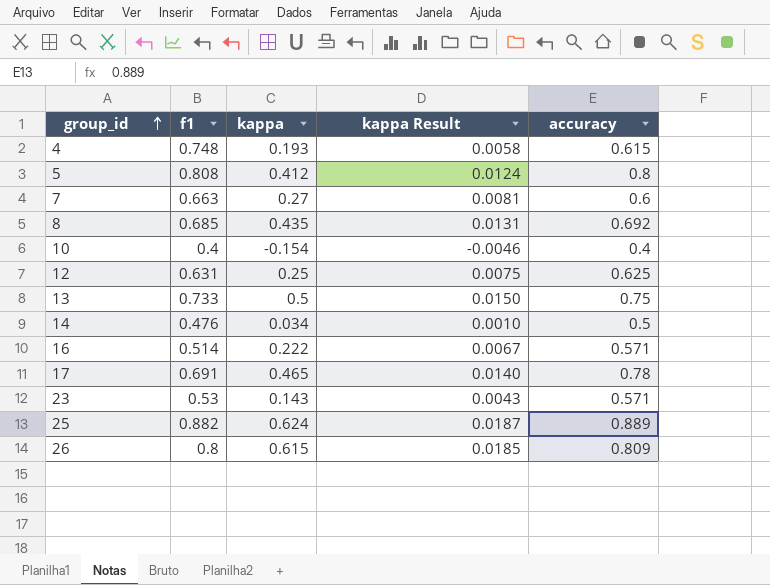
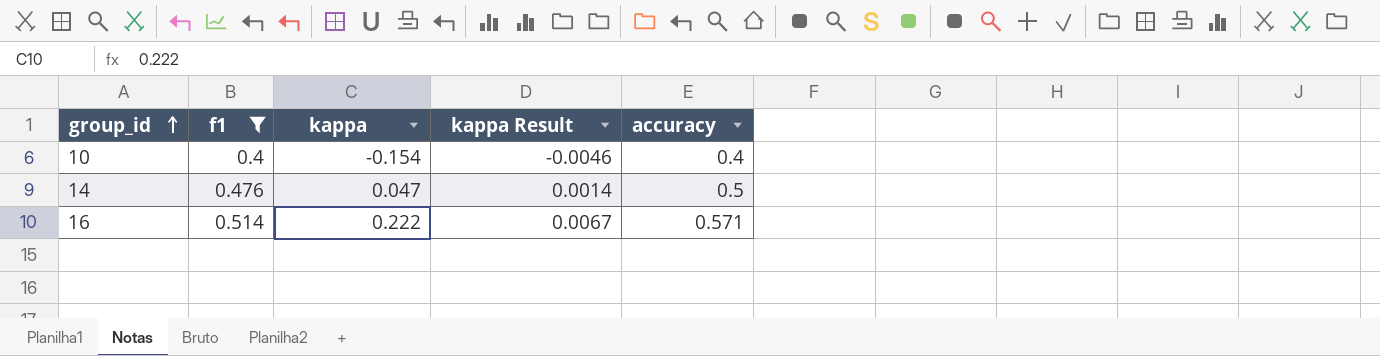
filter: none -> f1 <= 0.514
14 | kappa: 0.034 -> 0.047
14 | kappa Result: 0.0010 -> 0.0014

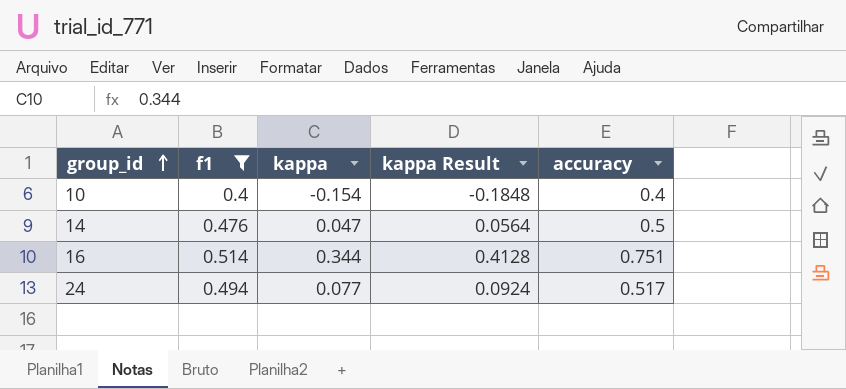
column kappa Result | formula: [kappa] * 0.03 -> [kappa] * 1.2
16 | kappa: 0.222 -> 0.344
16 | accuracy: 0.571 -> 0.751
row 24: none -> 0.494 | 0.077 | 0.0924 | 0.517

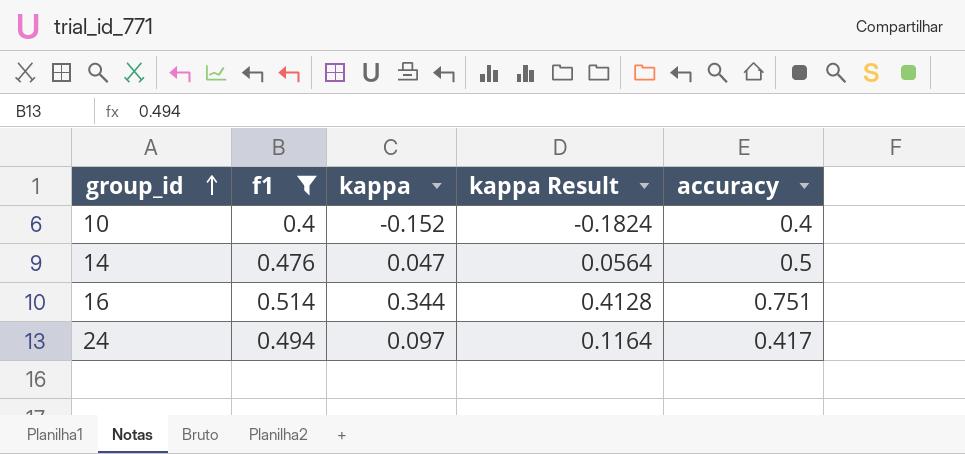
10 | kappa: -0.154 -> -0.152
10 | kappa Result: -0.1848 -> -0.1824
24 | kappa: 0.077 -> 0.097
24 | kappa Result: 0.0924 -> 0.1164
24 | accuracy: 0.517 -> 0.417

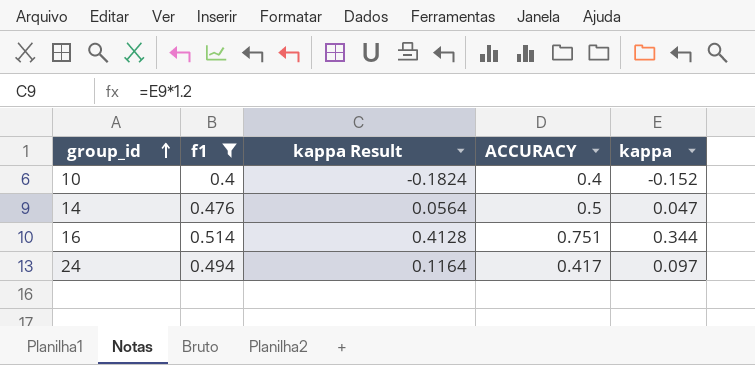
column name: accuracy -> ACCURACY
column kappa | position: 3 -> 5

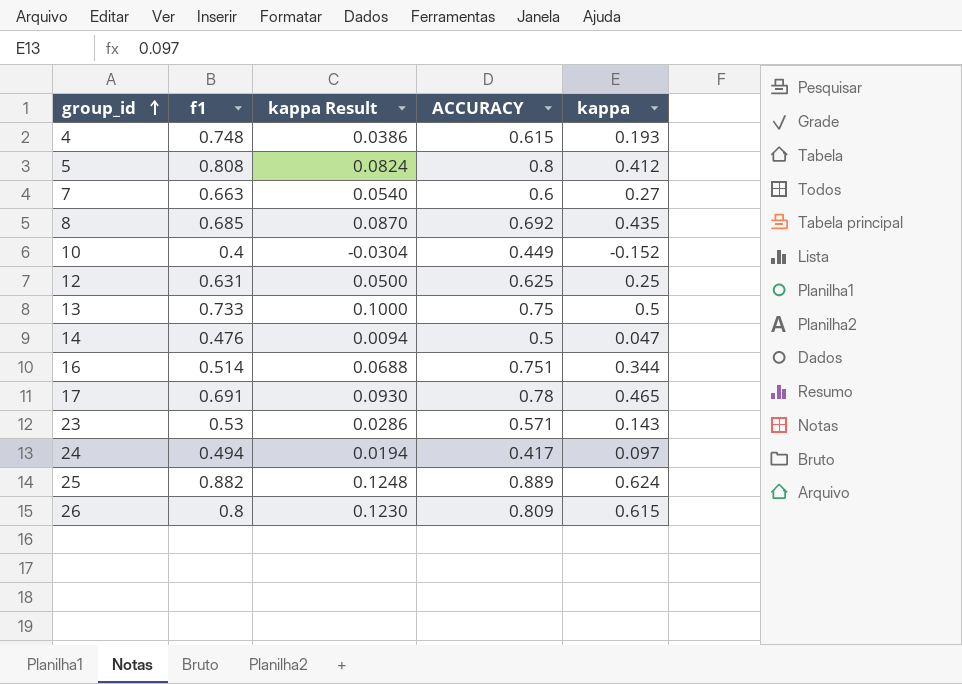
filter: f1 <= 0.514 -> none
column kappa Result | formula: [kappa] * 1.2 -> [kappa] * 0.2
10 | ACCURACY: 0.4 -> 0.449

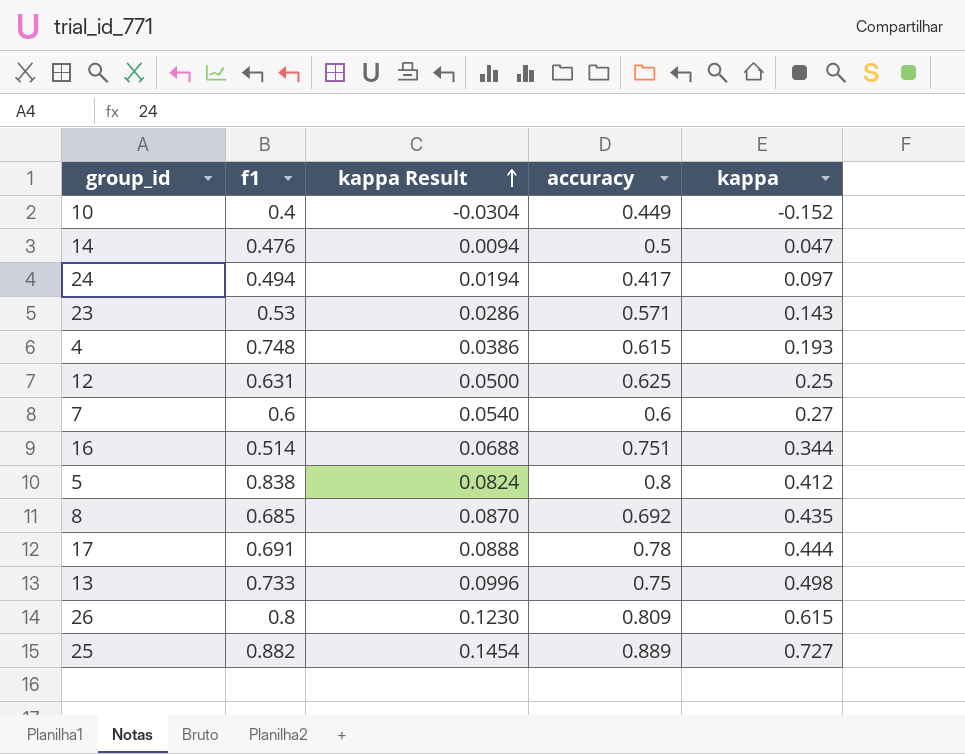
row order: group_id ascending -> kappa Result ascending
column name: ACCURACY -> accuracy
7 | f1: 0.663 -> 0.6
5 | f1: 0.808 -> 0.838
17 | kappa Result: 0.0930 -> 0.0888
17 | kappa: 0.465 -> 0.444
13 | kappa Result: 0.1000 -> 0.0996
13 | kappa: 0.5 -> 0.498
25 | kappa Result: 0.1248 -> 0.1454
25 | kappa: 0.624 -> 0.727

